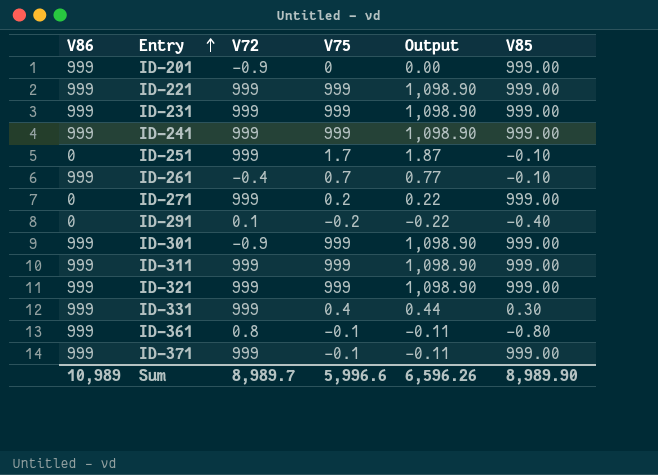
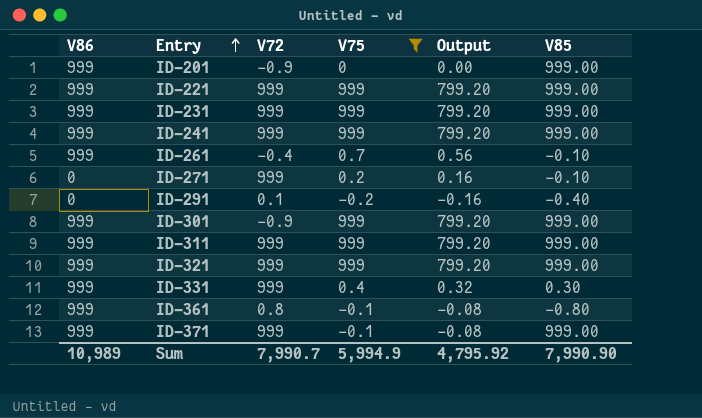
filter: none -> V75 != 1.7
column Output | formula: [V75] * 1.1 -> [V75] * 0.8
ID-271 | V85: 999.00 -> -0.10
Sum | V72: 8,989.7 -> 7,990.7
Sum | V75: 5,996.6 -> 5,994.9
Sum | Output: 6,596.26 -> 4,795.92
Sum | V85: 8,989.90 -> 7,990.90

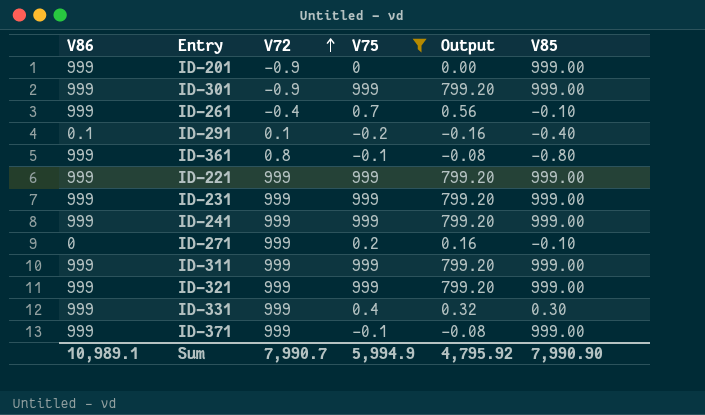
row order: Entry ascending -> V72 ascending
ID-291 | V86: 0 -> 0.1
Sum | V86: 10,989 -> 10,989.1

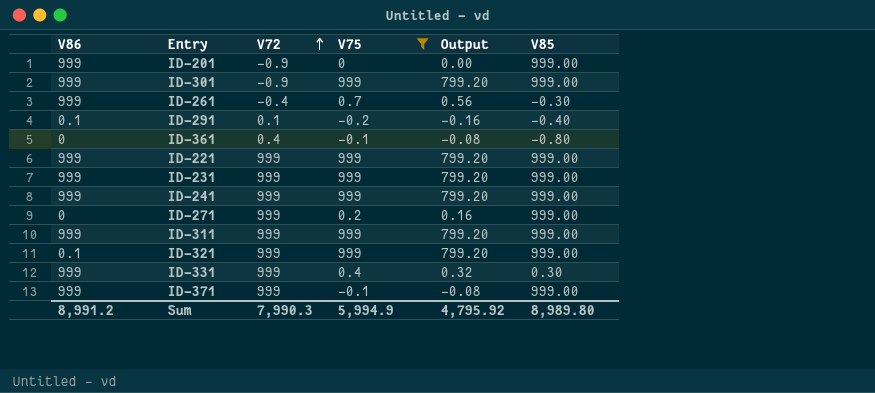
ID-261 | V85: -0.10 -> -0.30
ID-361 | V86: 999 -> 0
ID-361 | V72: 0.8 -> 0.4
ID-271 | V85: -0.10 -> 999.00
ID-321 | V86: 999 -> 0.1
Sum | V86: 10,989.1 -> 8,991.2
Sum | V72: 7,990.7 -> 7,990.3
Sum | V85: 7,990.90 -> 8,989.80

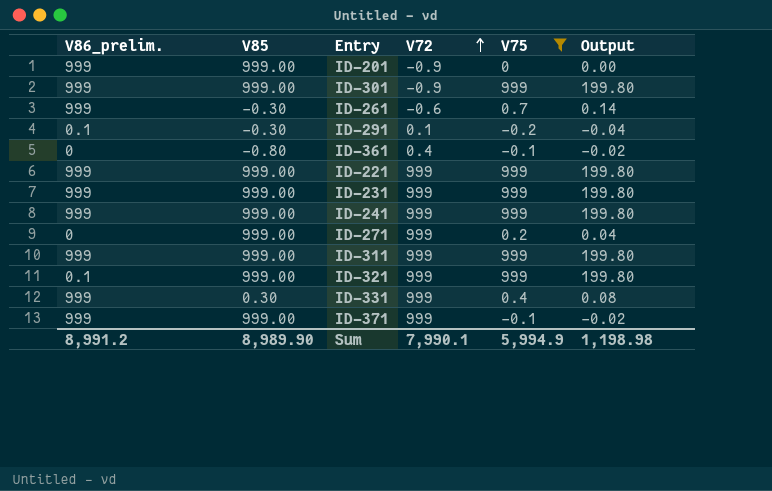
column name: V86 -> V86_prelim.
column V85 | position: 6 -> 2
column Output | formula: [V75] * 0.8 -> [V75] * 0.2
ID-261 | V72: -0.4 -> -0.6
ID-291 | V85: -0.40 -> -0.30
Sum | V85: 8,989.80 -> 8,989.90
Sum | V72: 7,990.3 -> 7,990.1
Sum | Output: 4,795.92 -> 1,198.98

